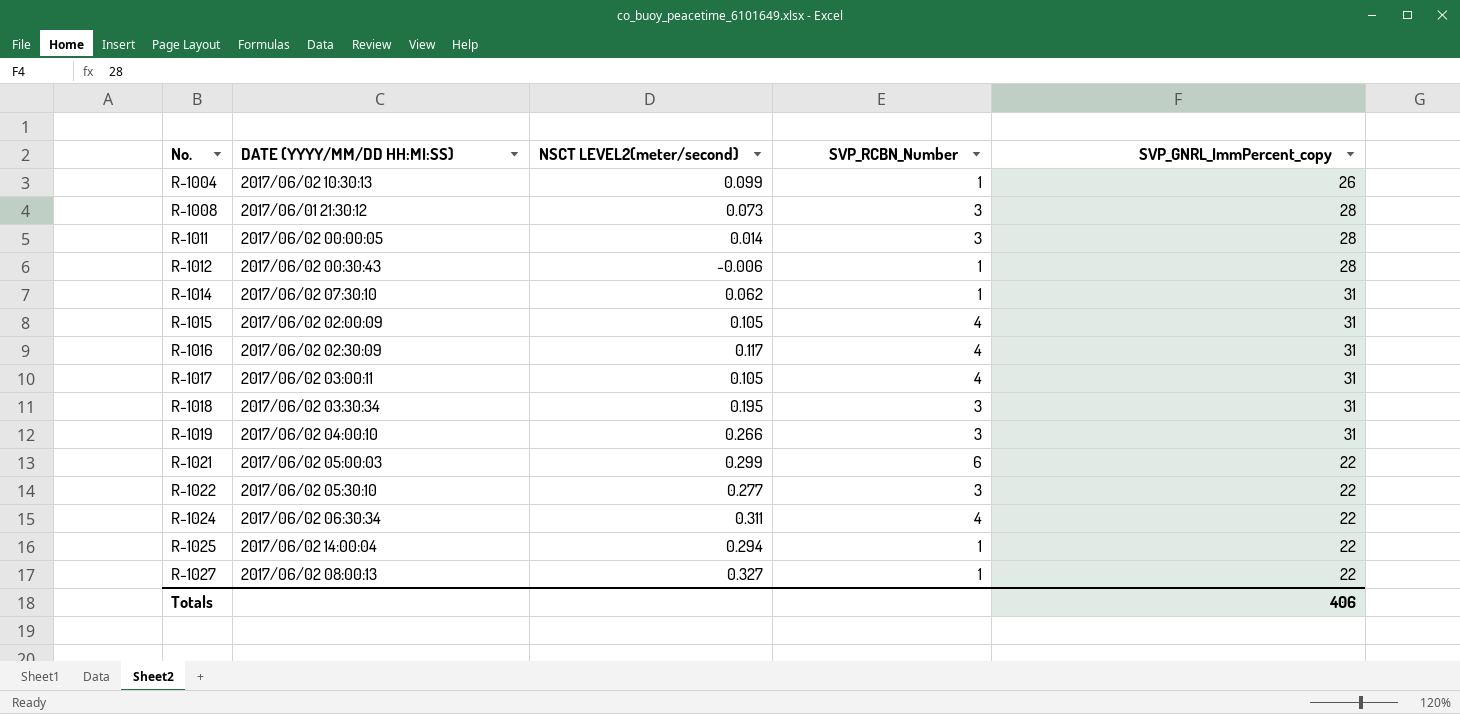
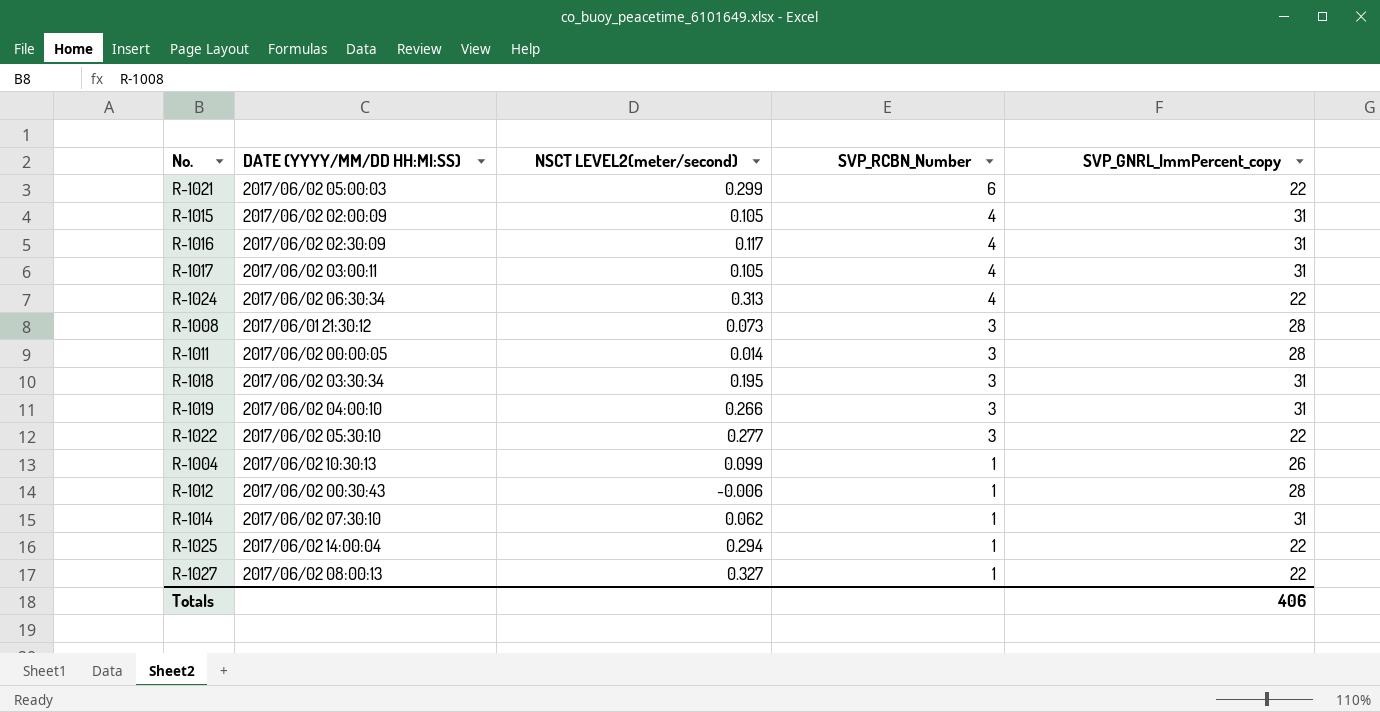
row order: No. ascending -> SVP_RCBN_Number descending
R-1024 | NSCT LEVEL2(meter/second): 0.311 -> 0.313

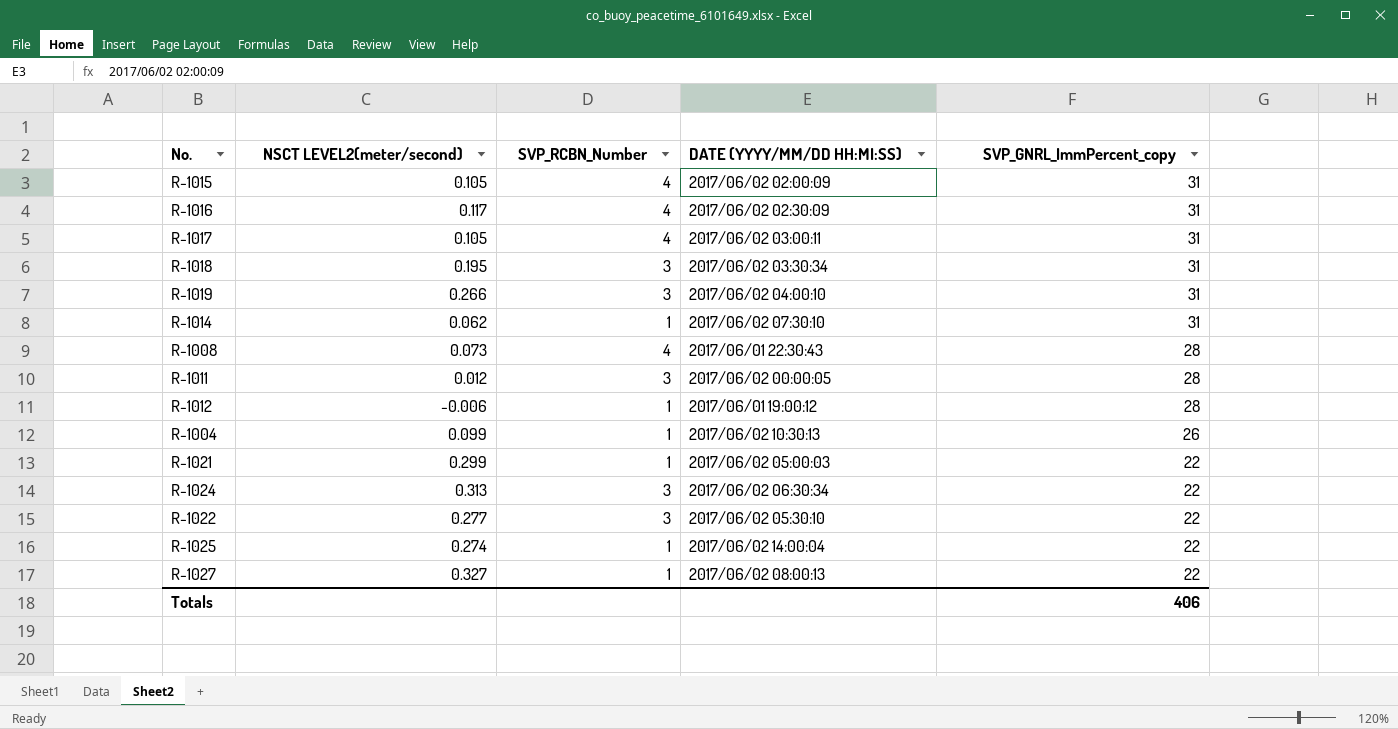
row order: SVP_RCBN_Number descending -> SVP_GNRL_ImmPercent_copy descending
column DATE (YYYY/MM/DD HH:MI:SS) | position: 2 -> 4
R-1008 | SVP_RCBN_Number: 3 -> 4
R-1008 | DATE (YYYY/MM/DD HH:MI:SS): 2017/06/01 21:30:12 -> 2017/06/01 22:30:43
R-1011 | NSCT LEVEL2(meter/second): 0.014 -> 0.012
R-1012 | DATE (YYYY/MM/DD HH:MI:SS): 2017/06/02 00:30:43 -> 2017/06/01 19:00:12
R-1021 | SVP_RCBN_Number: 6 -> 1
R-1024 | SVP_RCBN_Number: 4 -> 3
R-1025 | NSCT LEVEL2(meter/second): 0.294 -> 0.274

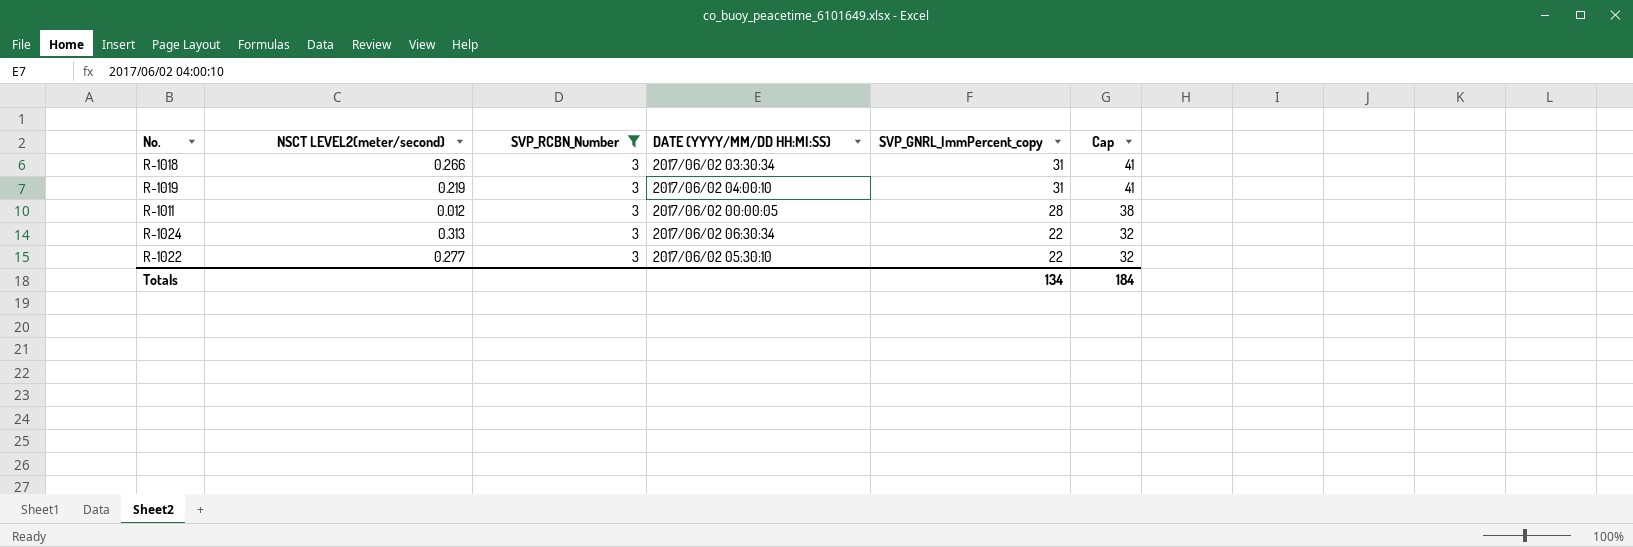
filter: none -> SVP_RCBN_Number = 3
column Cap | formula: none -> [SVP_GNRL_ImmPercent_copy] + 10
R-1018 | NSCT LEVEL2(meter/second): 0.195 -> 0.266
R-1019 | NSCT LEVEL2(meter/second): 0.266 -> 0.219
Totals | SVP_GNRL_ImmPercent_copy: 406 -> 134

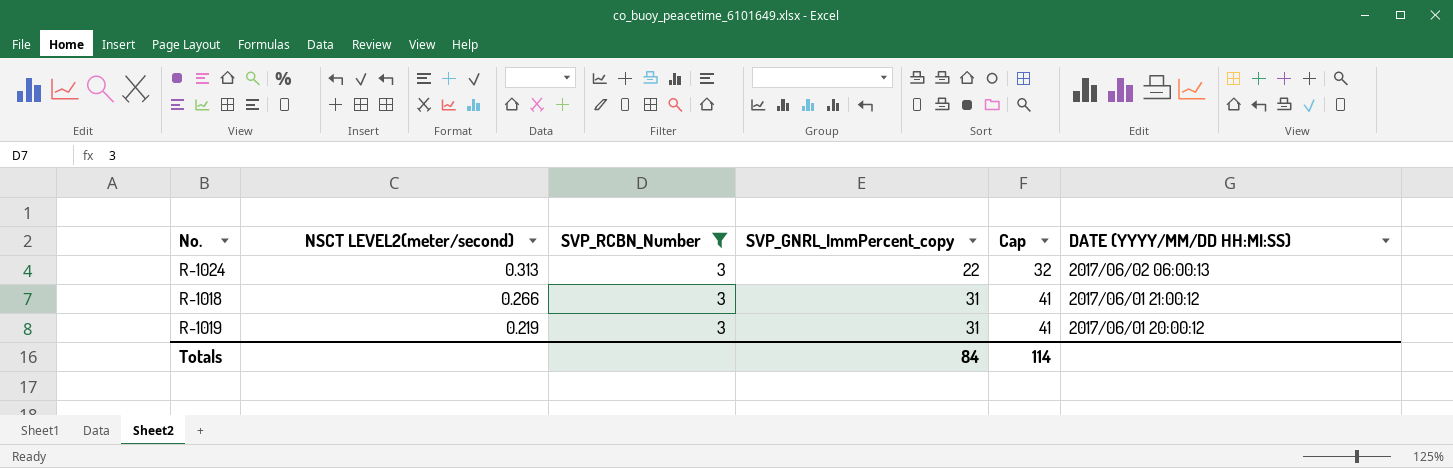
row order: SVP_GNRL_ImmPercent_copy descending -> NSCT LEVEL2(meter/second) descending
column DATE (YYYY/MM/DD HH:MI:SS) | position: 4 -> 6
row R-1011: 0.012 | 3 | 2017/06/02 00:00:05 | 28 | 38 -> none
row R-1022: 0.277 | 3 | 2017/06/02 05:30:10 | 22 | 32 -> none
R-1024 | DATE (YYYY/MM/DD HH:MI:SS): 2017/06/02 06:30:34 -> 2017/06/02 06:00:13
R-1018 | DATE (YYYY/MM/DD HH:MI:SS): 2017/06/02 03:30:34 -> 2017/06/01 21:00:12
R-1019 | DATE (YYYY/MM/DD HH:MI:SS): 2017/06/02 04:00:10 -> 2017/06/01 20:00:12
Totals | SVP_GNRL_ImmPercent_copy: 134 -> 84
Totals | Cap: 184 -> 114

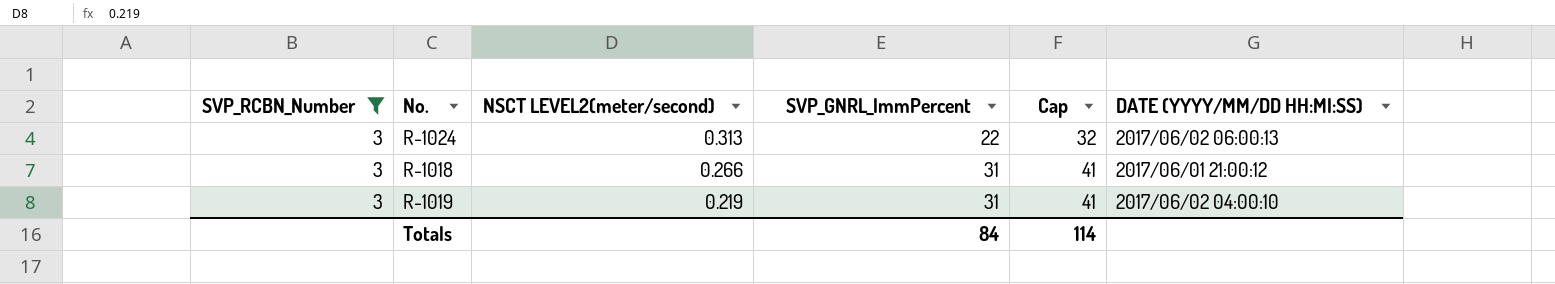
column SVP_RCBN_Number | position: 3 -> 1
column name: SVP_GNRL_ImmPercent_copy -> SVP_GNRL_ImmPercent
R-1019 | DATE (YYYY/MM/DD HH:MI:SS): 2017/06/01 20:00:12 -> 2017/06/02 04:00:10

